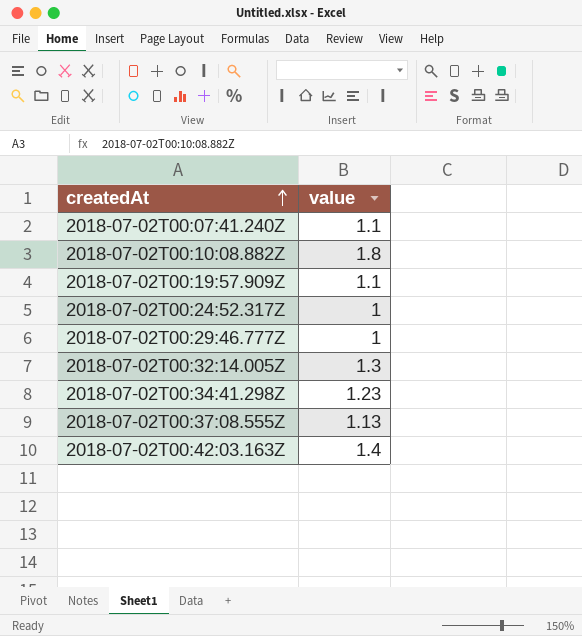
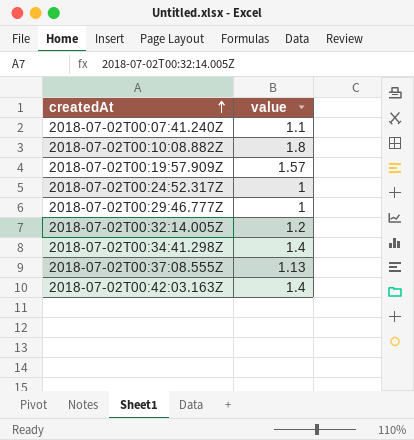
2018-07-02T00:19:57.909Z | value: 1.1 -> 1.57
2018-07-02T00:32:14.005Z | value: 1.3 -> 1.2
2018-07-02T00:34:41.298Z | value: 1.23 -> 1.4

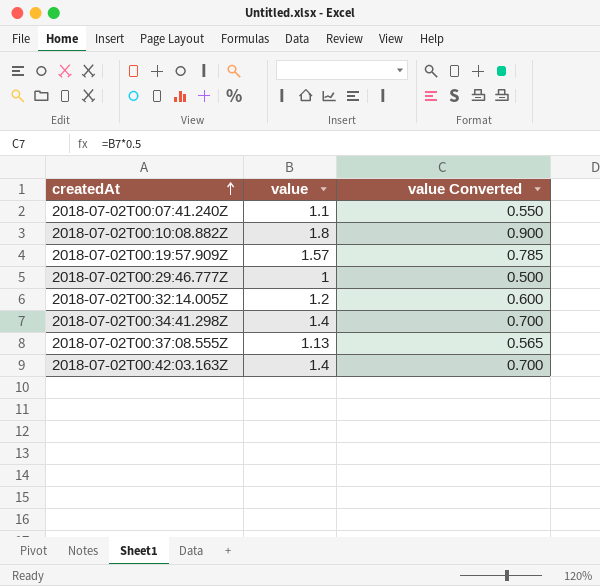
column value Converted | formula: none -> [value] * 0.5
row 2018-07-02T00:24:52.317Z: 1 -> none

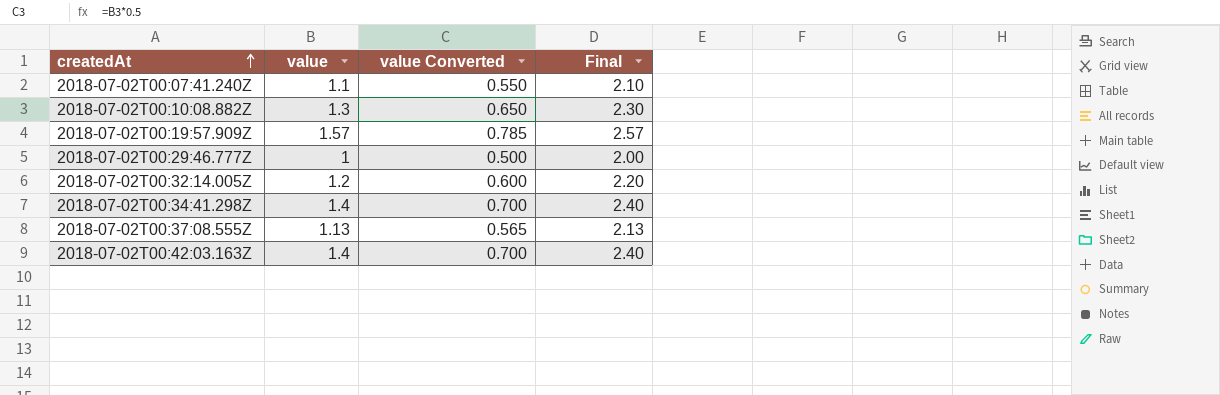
column Final | formula: none -> [value] + 1
2018-07-02T00:10:08.882Z | value: 1.8 -> 1.3
2018-07-02T00:10:08.882Z | value Converted: 0.900 -> 0.650

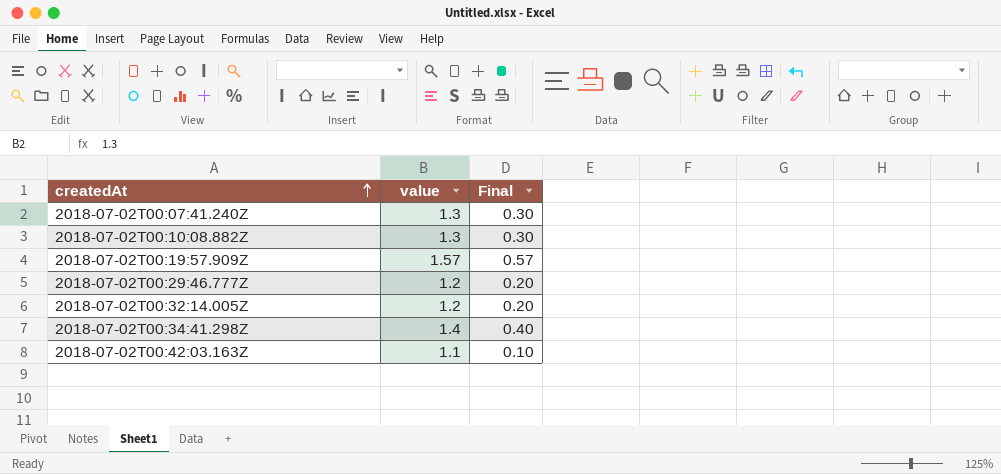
column value Converted | formula: [value] * 0.5 -> none
column Final | formula: [value] + 1 -> [value] - 1
row 2018-07-02T00:37:08.555Z: 1.13 | 0.565 | 2.13 -> none
2018-07-02T00:07:41.240Z | value: 1.1 -> 1.3
2018-07-02T00:29:46.777Z | value: 1 -> 1.2
2018-07-02T00:42:03.163Z | value: 1.4 -> 1.1

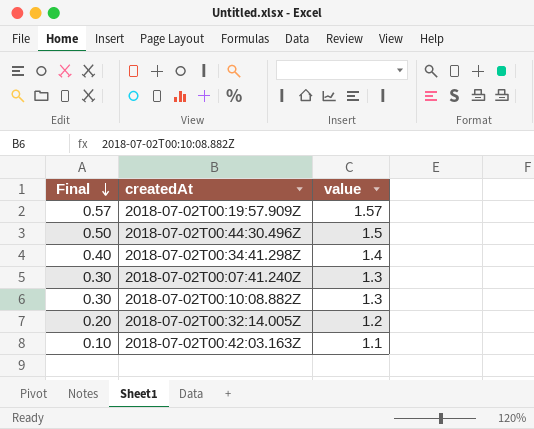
row order: createdAt ascending -> Final descending
column Final | position: 3 -> 1
row 2018-07-02T00:29:46.777Z: 1.2 | 0.20 -> none
row 2018-07-02T00:44:30.496Z: none -> 0.50 | 1.5

